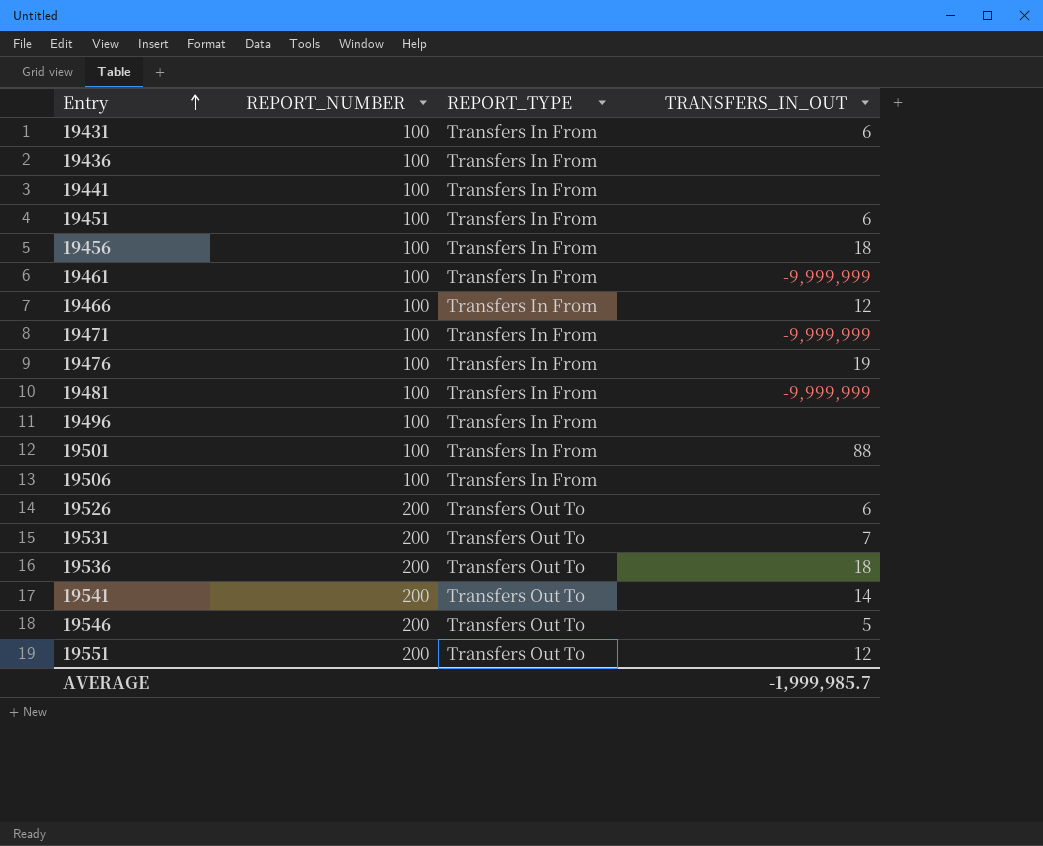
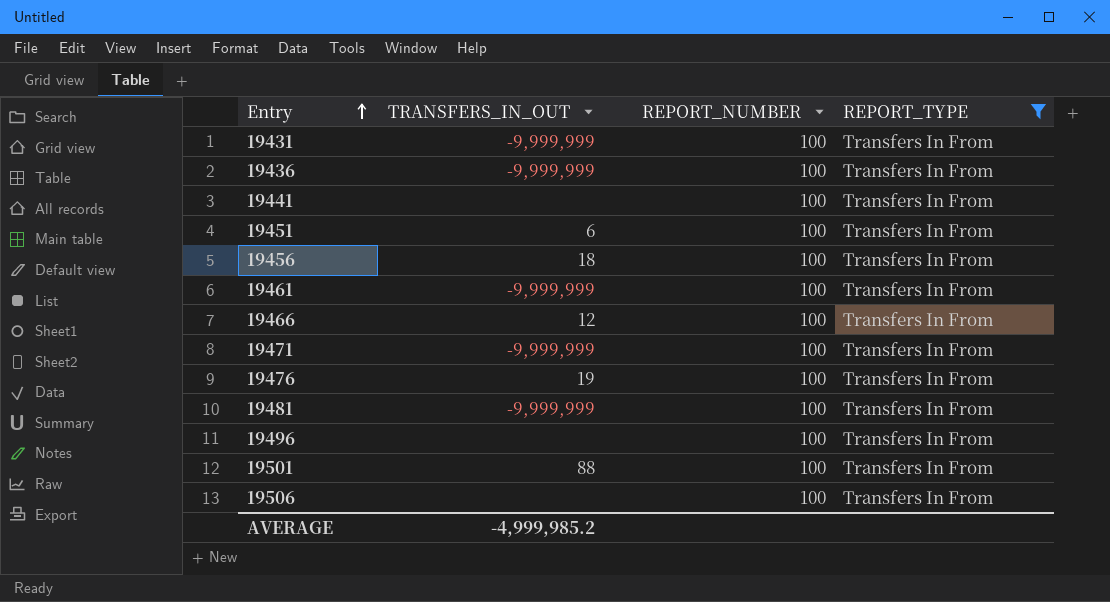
filter: none -> REPORT_TYPE = Transfers In From
column TRANSFERS_IN_OUT | position: 4 -> 2
19431 | TRANSFERS_IN_OUT: 6 -> -9,999,999
19436 | TRANSFERS_IN_OUT: none -> -9,999,999
AVERAGE | TRANSFERS_IN_OUT: -1,999,985.7 -> -4,999,985.2

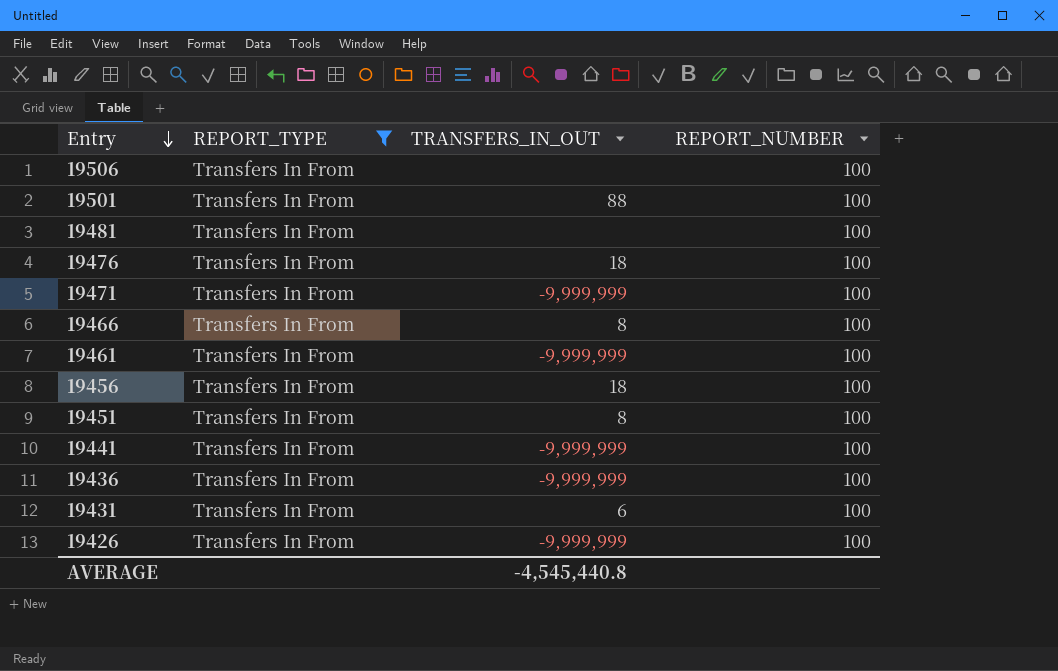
row order: Entry ascending -> Entry descending
column REPORT_TYPE | position: 4 -> 2
row 19496: none | 100 | Transfers In From -> none
19481 | TRANSFERS_IN_OUT: -9,999,999 -> none
19476 | TRANSFERS_IN_OUT: 19 -> 18
19466 | TRANSFERS_IN_OUT: 12 -> 8
19451 | TRANSFERS_IN_OUT: 6 -> 8
19441 | TRANSFERS_IN_OUT: none -> -9,999,999
19431 | TRANSFERS_IN_OUT: -9,999,999 -> 6
row 19426: none -> Transfers In From | -9,999,999 | 100
AVERAGE | TRANSFERS_IN_OUT: -4,999,985.2 -> -4,545,440.8

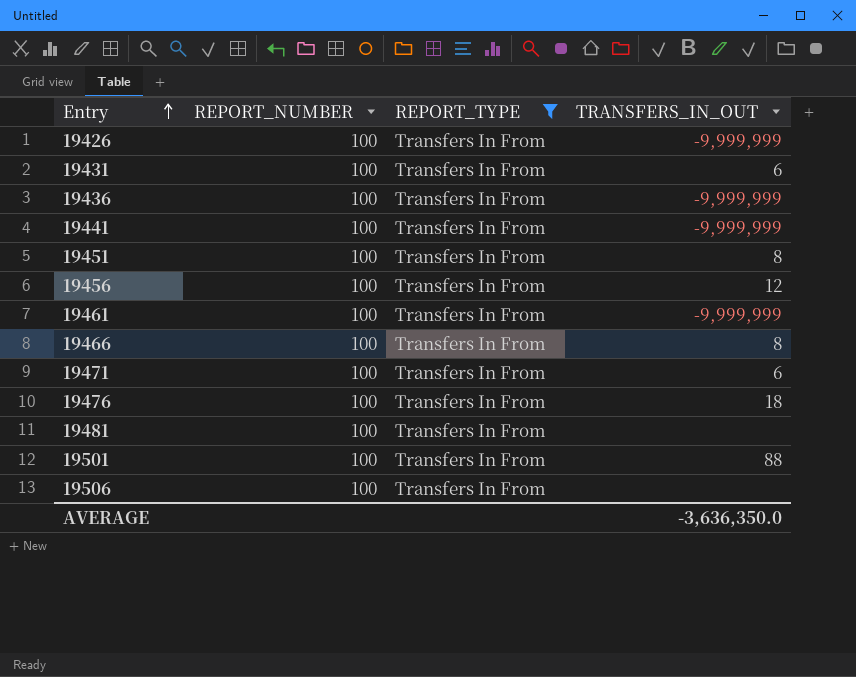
row order: Entry descending -> Entry ascending
column REPORT_NUMBER | position: 4 -> 2
19456 | TRANSFERS_IN_OUT: 18 -> 12
19471 | TRANSFERS_IN_OUT: -9,999,999 -> 6
AVERAGE | TRANSFERS_IN_OUT: -4,545,440.8 -> -3,636,350.0

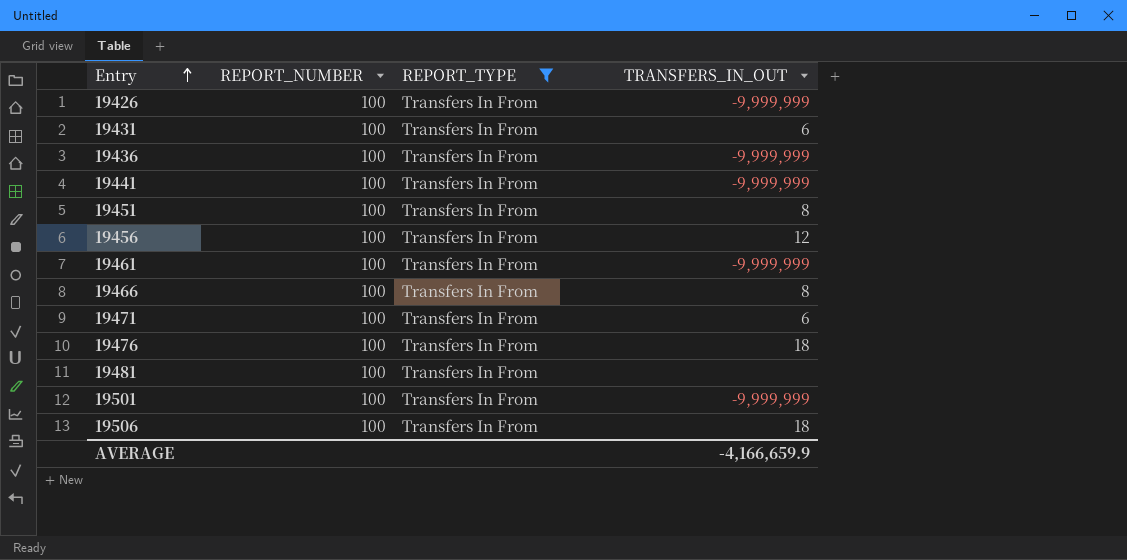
19501 | TRANSFERS_IN_OUT: 88 -> -9,999,999
19506 | TRANSFERS_IN_OUT: none -> 18
AVERAGE | TRANSFERS_IN_OUT: -3,636,350.0 -> -4,166,659.9

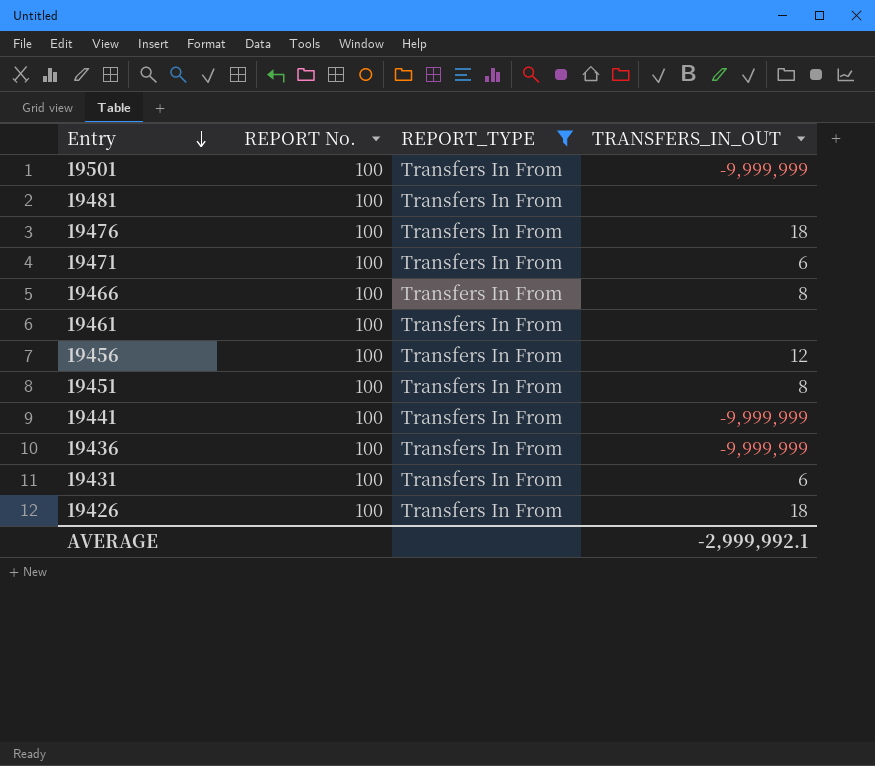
row order: Entry ascending -> Entry descending
column name: REPORT_NUMBER -> REPORT No.
row 19506: 100 | Transfers In From | 18 -> none
19461 | TRANSFERS_IN_OUT: -9,999,999 -> none
19426 | TRANSFERS_IN_OUT: -9,999,999 -> 18
AVERAGE | TRANSFERS_IN_OUT: -4,166,659.9 -> -2,999,992.1

